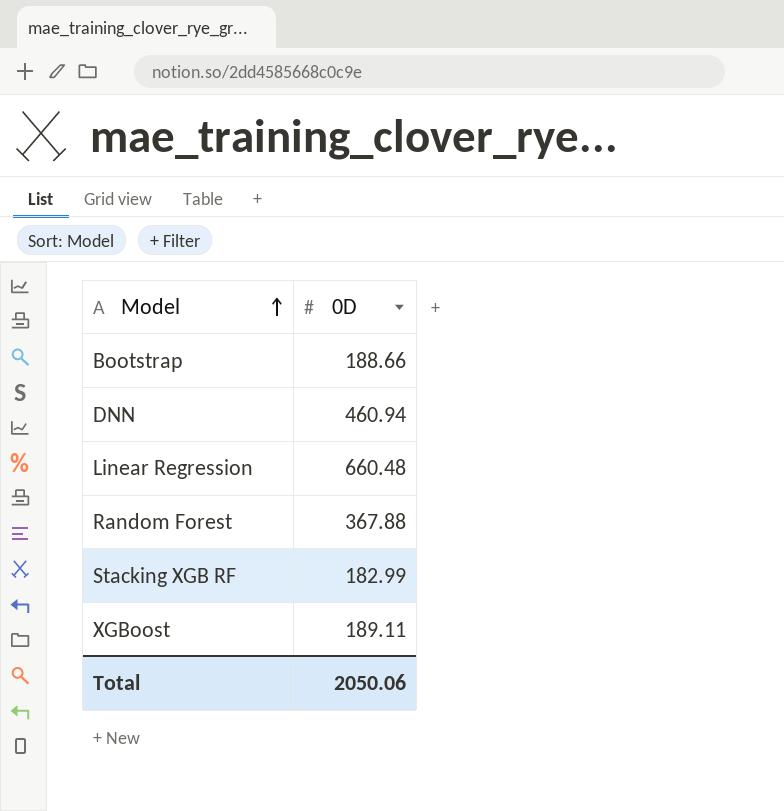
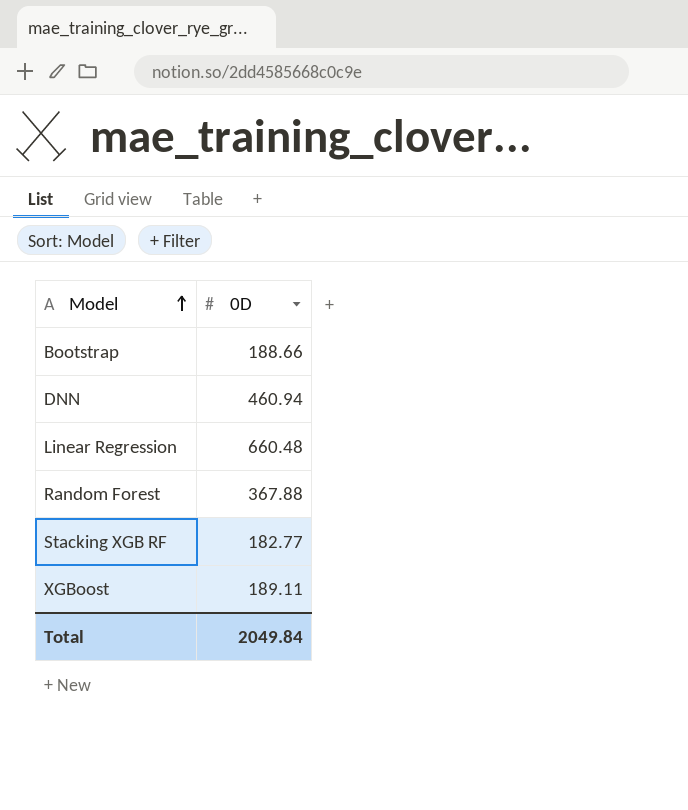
Stacking XGB RF | 0D: 182.99 -> 182.77
Total | 0D: 2050.06 -> 2049.84

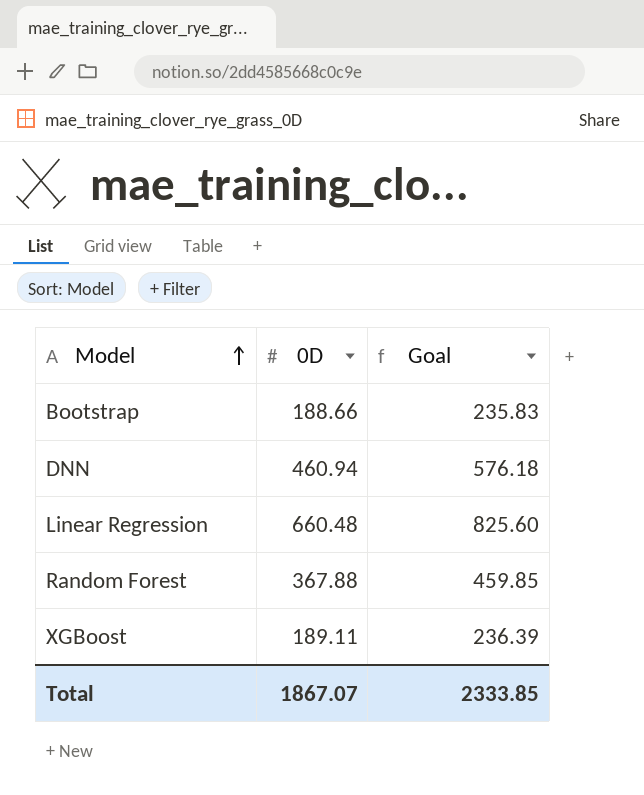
column Goal | formula: none -> [0D] * 1.25
row Stacking XGB RF: 182.77 -> none
Total | 0D: 2049.84 -> 1867.07

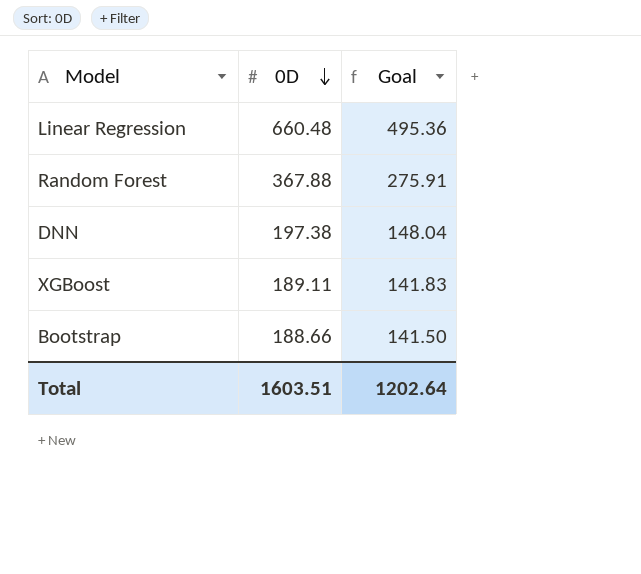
row order: Model ascending -> 0D descending
column Goal | formula: [0D] * 1.25 -> [0D] * 0.75
DNN | 0D: 460.94 -> 197.38
Total | 0D: 1867.07 -> 1603.51
Total | Goal: 2333.85 -> 1202.64

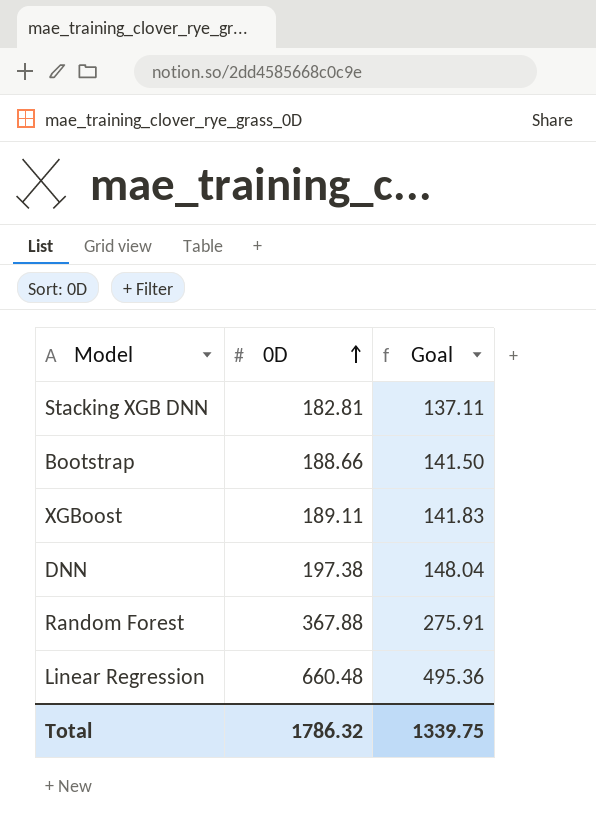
row order: 0D descending -> 0D ascending
row Stacking XGB DNN: none -> 182.81 | 137.11
Total | 0D: 1603.51 -> 1786.32
Total | Goal: 1202.64 -> 1339.75

